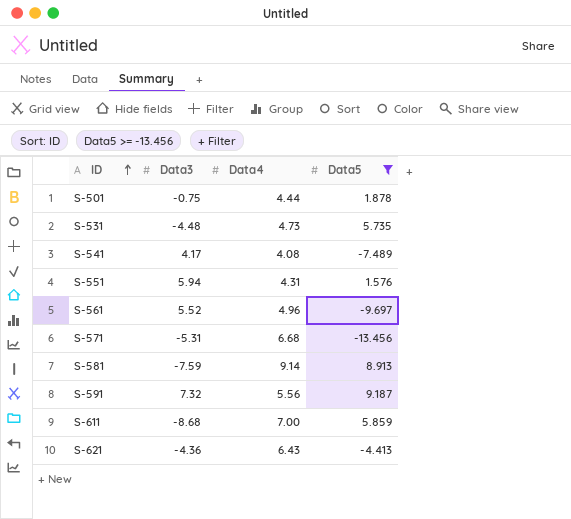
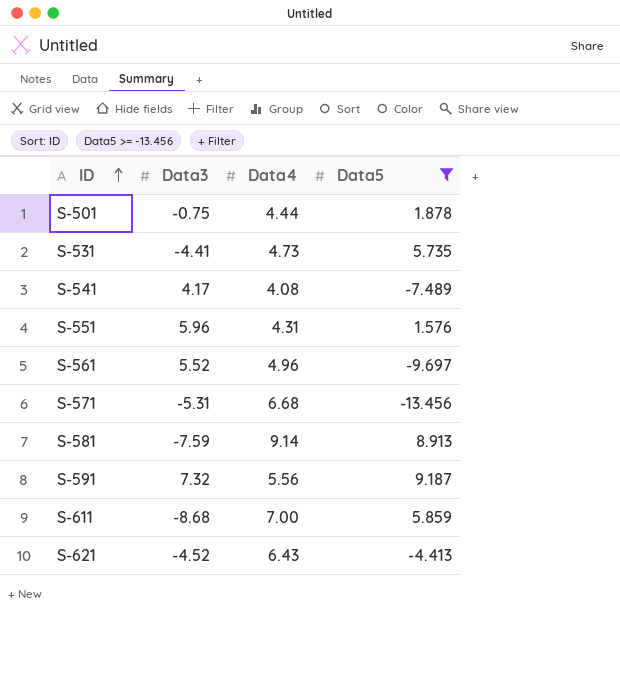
S-531 | Data3: -4.48 -> -4.41
S-551 | Data3: 5.94 -> 5.96
S-621 | Data3: -4.36 -> -4.52

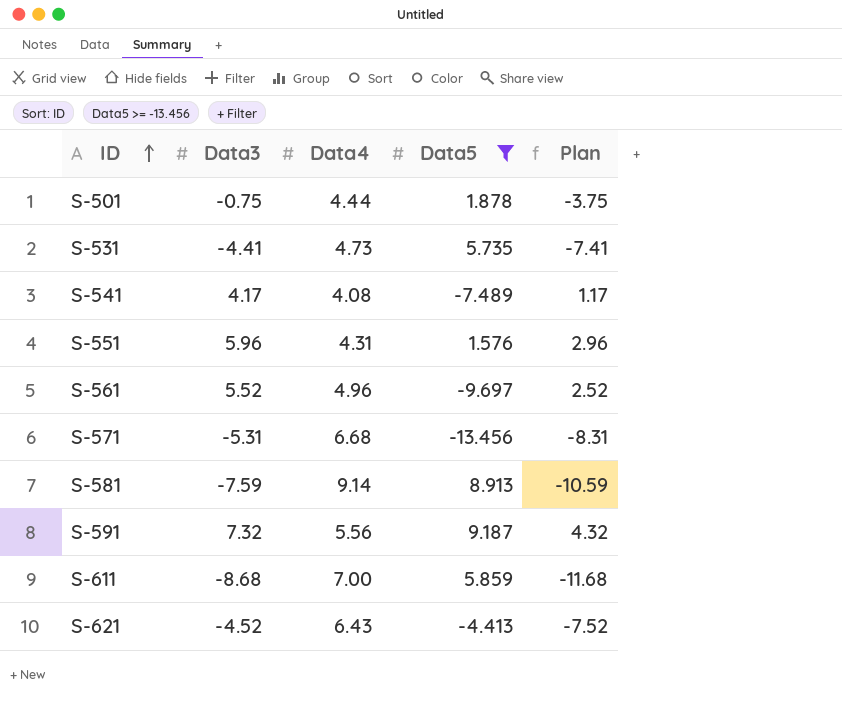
column Plan | formula: none -> [Data3] - 3

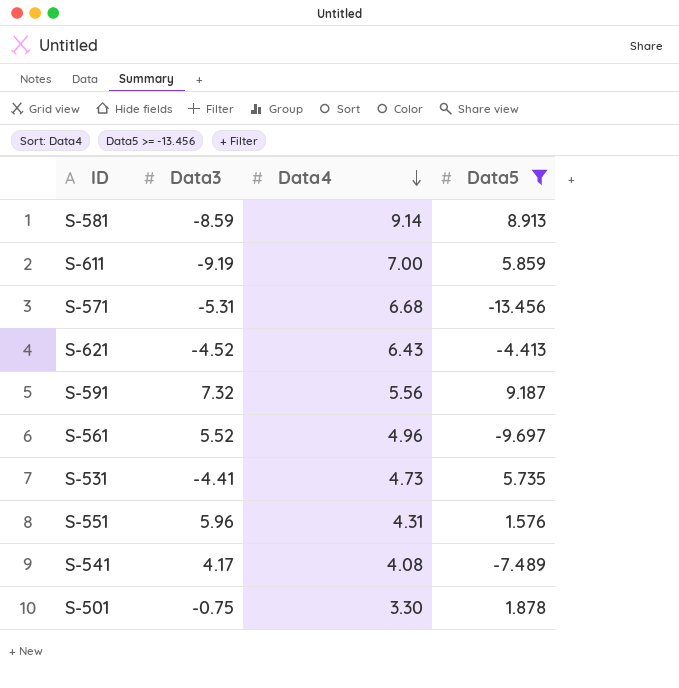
row order: ID ascending -> Data4 descending
column Plan | formula: [Data3] - 3 -> none
S-581 | Data3: -7.59 -> -8.59
S-611 | Data3: -8.68 -> -9.19
S-501 | Data4: 4.44 -> 3.30

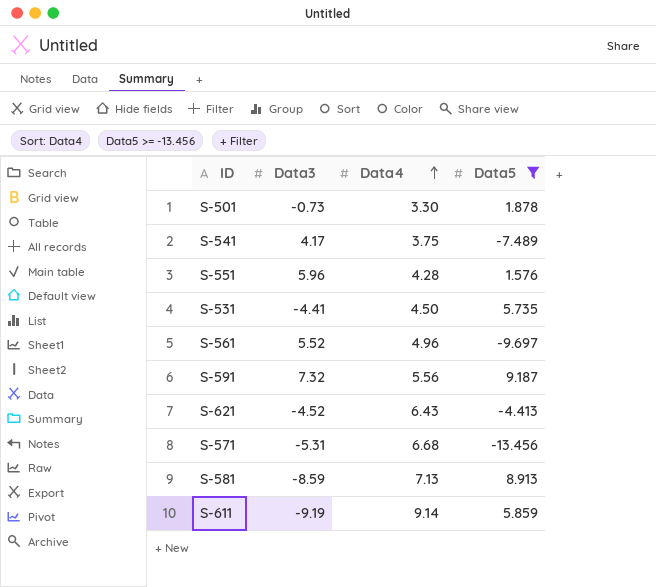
row order: Data4 descending -> Data4 ascending
S-501 | Data3: -0.75 -> -0.73
S-541 | Data4: 4.08 -> 3.75
S-551 | Data4: 4.31 -> 4.28
S-531 | Data4: 4.73 -> 4.50
S-581 | Data4: 9.14 -> 7.13
S-611 | Data4: 7.00 -> 9.14

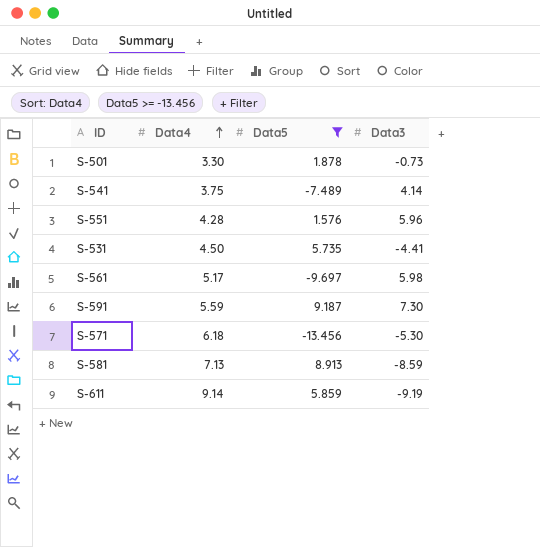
column Data3 | position: 2 -> 4
row S-621: -4.52 | 6.43 | -4.413 -> none
S-541 | Data3: 4.17 -> 4.14
S-561 | Data4: 4.96 -> 5.17
S-561 | Data3: 5.52 -> 5.98
S-591 | Data4: 5.56 -> 5.59
S-591 | Data3: 7.32 -> 7.30
S-571 | Data4: 6.68 -> 6.18
S-571 | Data3: -5.31 -> -5.30

